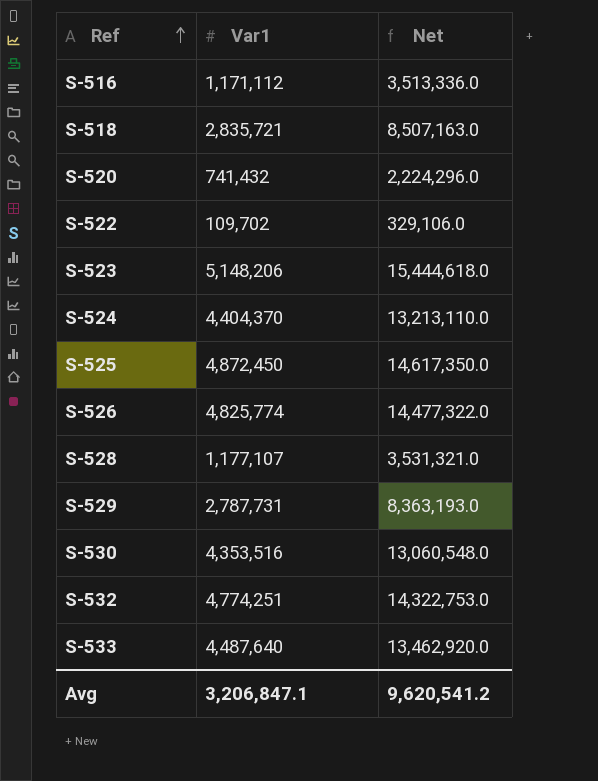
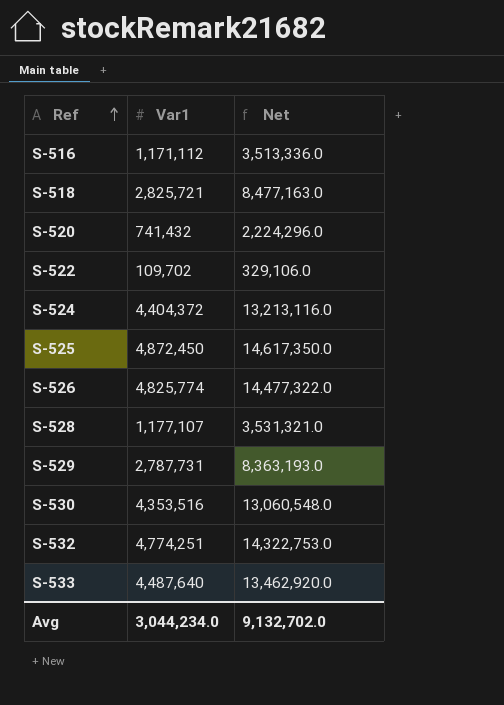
row S-523: 5,148,206 | 15,444,618.0 -> none
S-518 | Var1: 2,835,721 -> 2,825,721
S-518 | Net: 8,507,163.0 -> 8,477,163.0
S-524 | Var1: 4,404,370 -> 4,404,372
S-524 | Net: 13,213,110.0 -> 13,213,116.0
Avg | Var1: 3,206,847.1 -> 3,044,234.0
Avg | Net: 9,620,541.2 -> 9,132,702.0

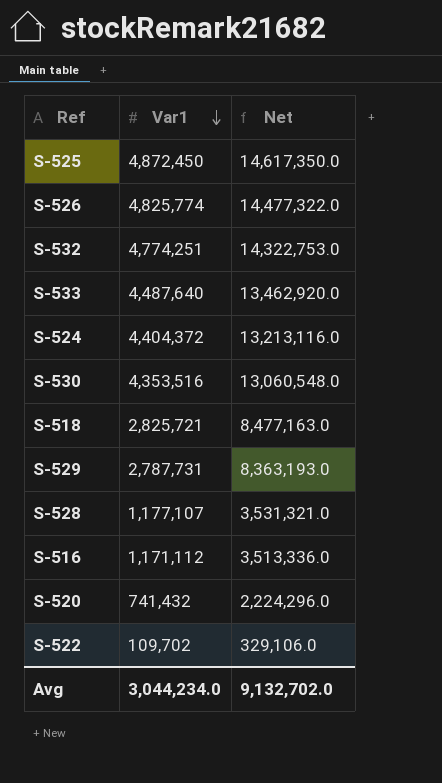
row order: Ref ascending -> Var1 descending

